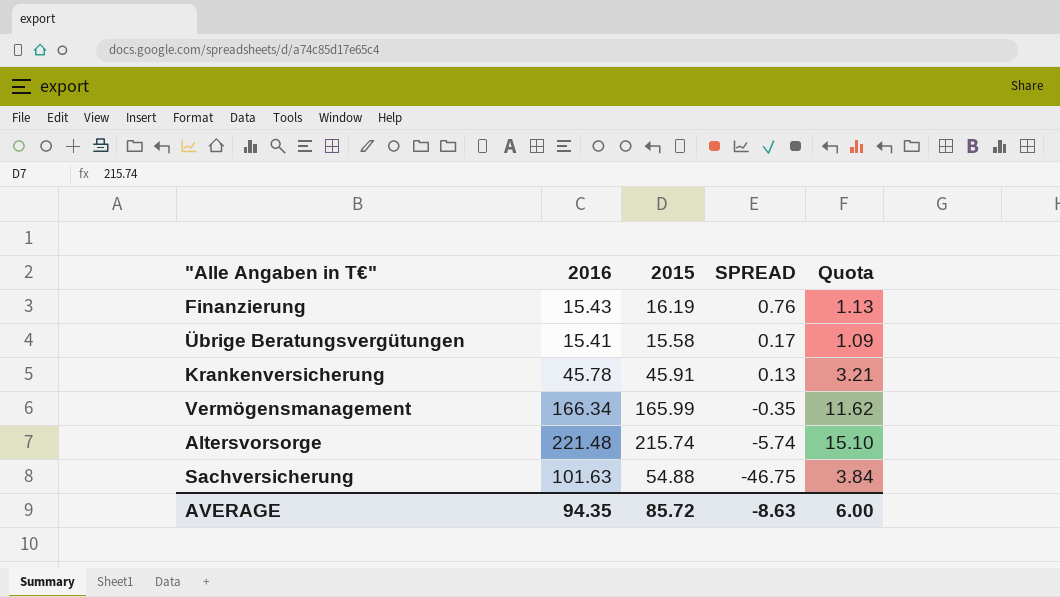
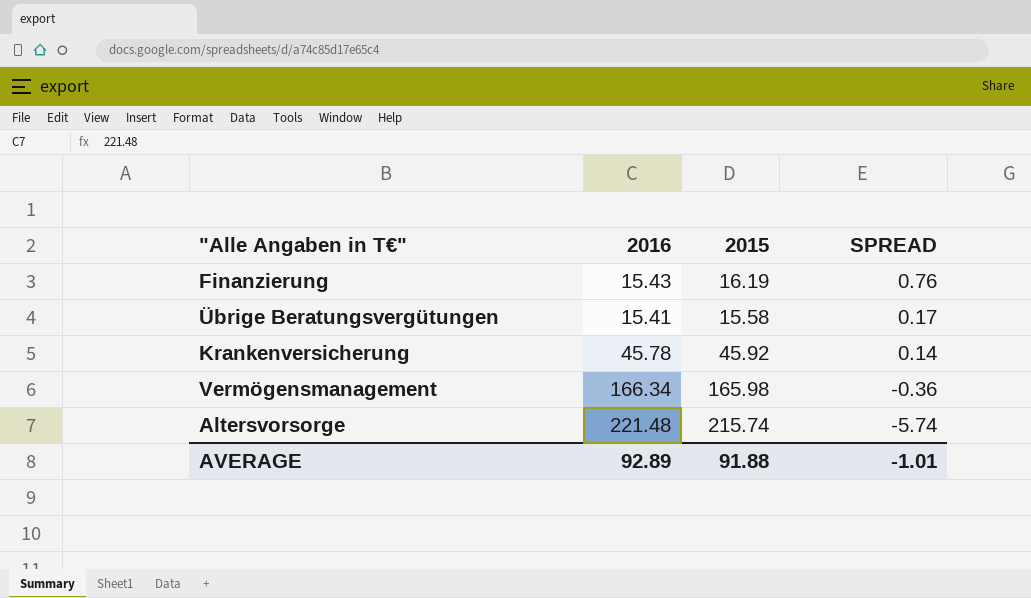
column Quota | formula: [2015] * 0.07 -> none
row Sachversicherung: 101.63 | 54.88 | -46.75 | 3.84 -> none
Krankenversicherung | 2015: 45.91 -> 45.92
Krankenversicherung | SPREAD: 0.13 -> 0.14
Vermögensmanagement | 2015: 165.99 -> 165.98
Vermögensmanagement | SPREAD: -0.35 -> -0.36
AVERAGE | 2016: 94.35 -> 92.89
AVERAGE | 2015: 85.72 -> 91.88
AVERAGE | SPREAD: -8.63 -> -1.01

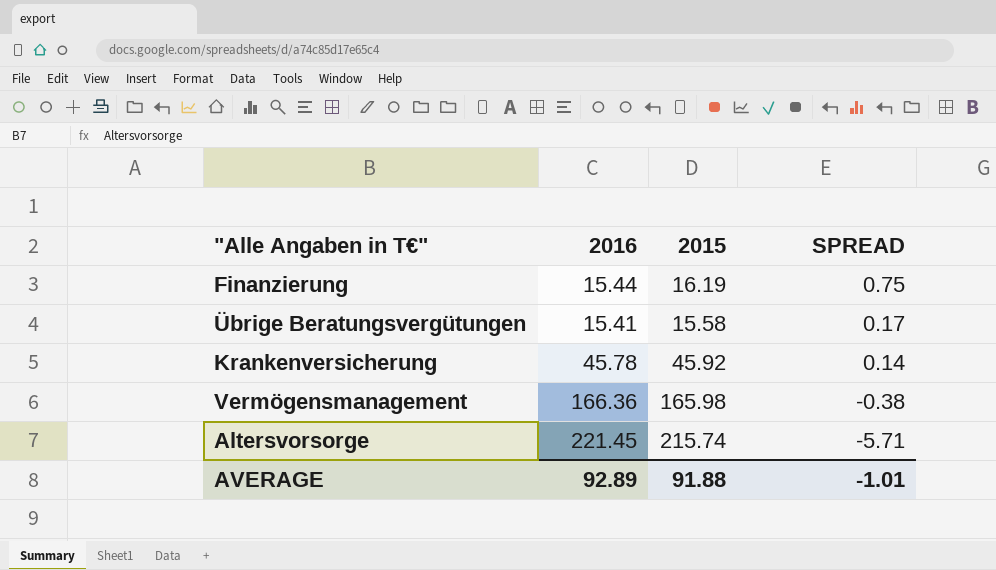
Finanzierung | 2016: 15.43 -> 15.44
Finanzierung | SPREAD: 0.76 -> 0.75
Vermögensmanagement | 2016: 166.34 -> 166.36
Vermögensmanagement | SPREAD: -0.36 -> -0.38
Altersvorsorge | 2016: 221.48 -> 221.45
Altersvorsorge | SPREAD: -5.74 -> -5.71

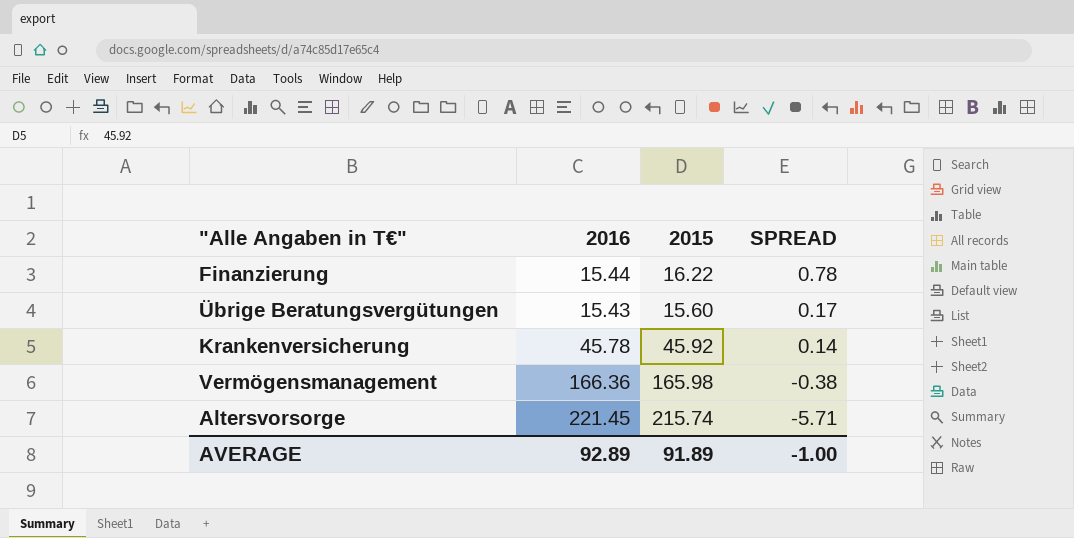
Finanzierung | 2015: 16.19 -> 16.22
Finanzierung | SPREAD: 0.75 -> 0.78
Übrige Beratungsvergütungen | 2016: 15.41 -> 15.43
Übrige Beratungsvergütungen | 2015: 15.58 -> 15.60
AVERAGE | 2015: 91.88 -> 91.89
AVERAGE | SPREAD: -1.01 -> -1.00

